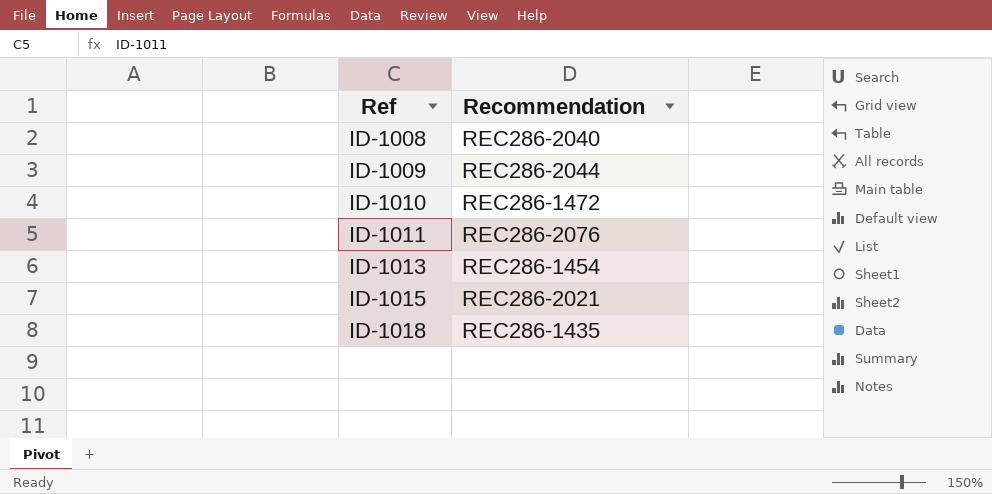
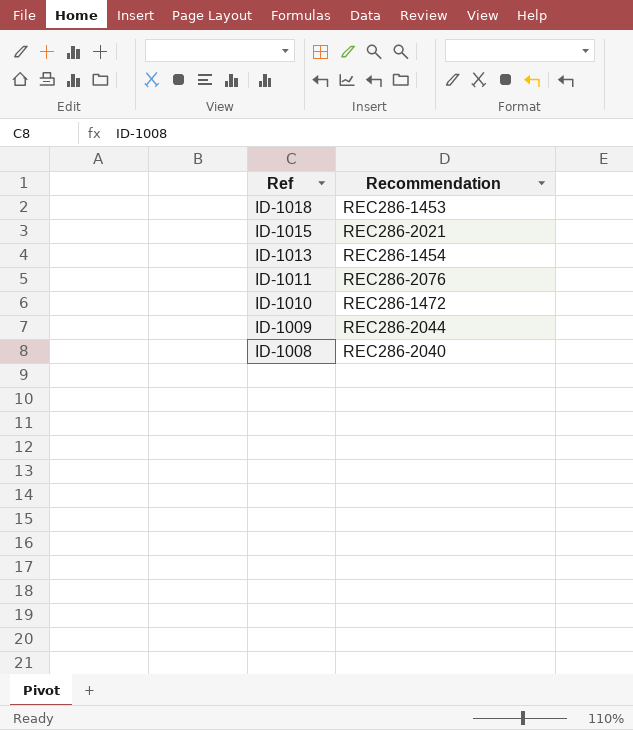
row order: Ref ascending -> Ref descending
ID-1018 | Recommendation: REC286-1435 -> REC286-1453

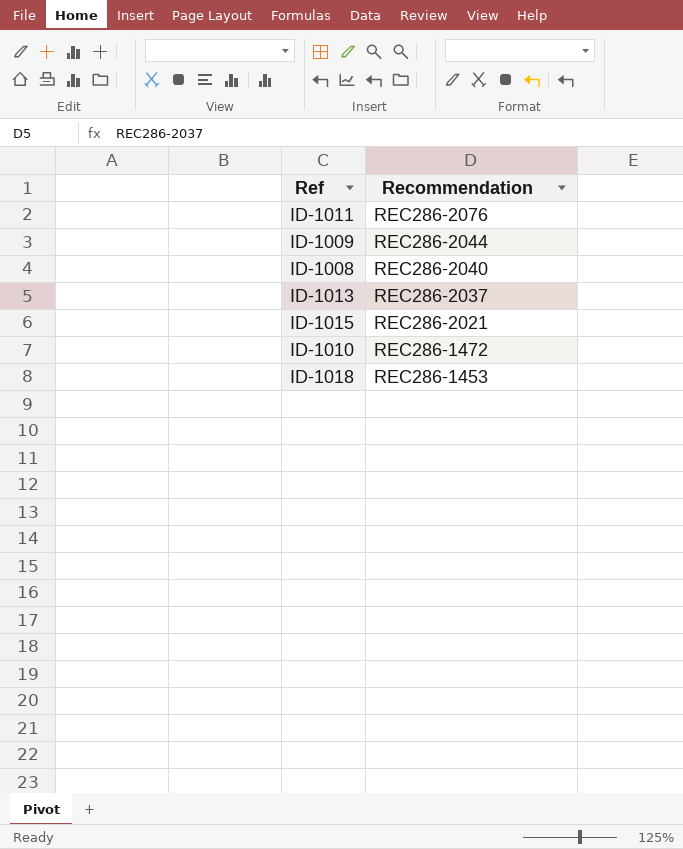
row order: Ref descending -> Recommendation descending
ID-1013 | Recommendation: REC286-1454 -> REC286-2037

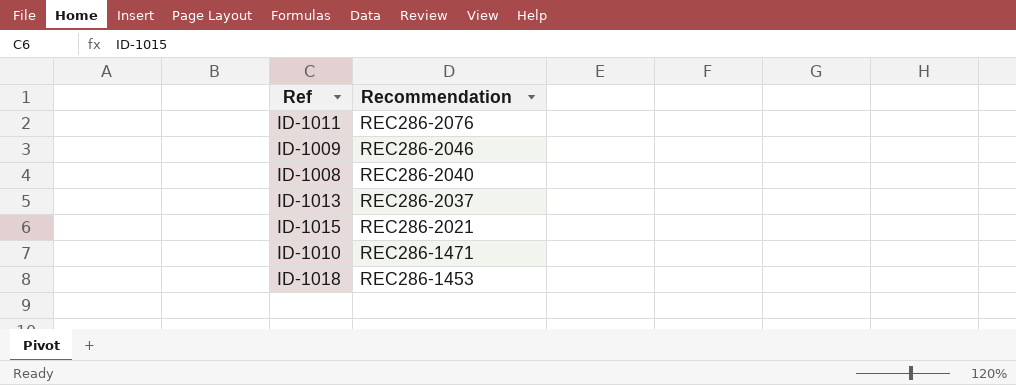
ID-1009 | Recommendation: REC286-2044 -> REC286-2046
ID-1010 | Recommendation: REC286-1472 -> REC286-1471

